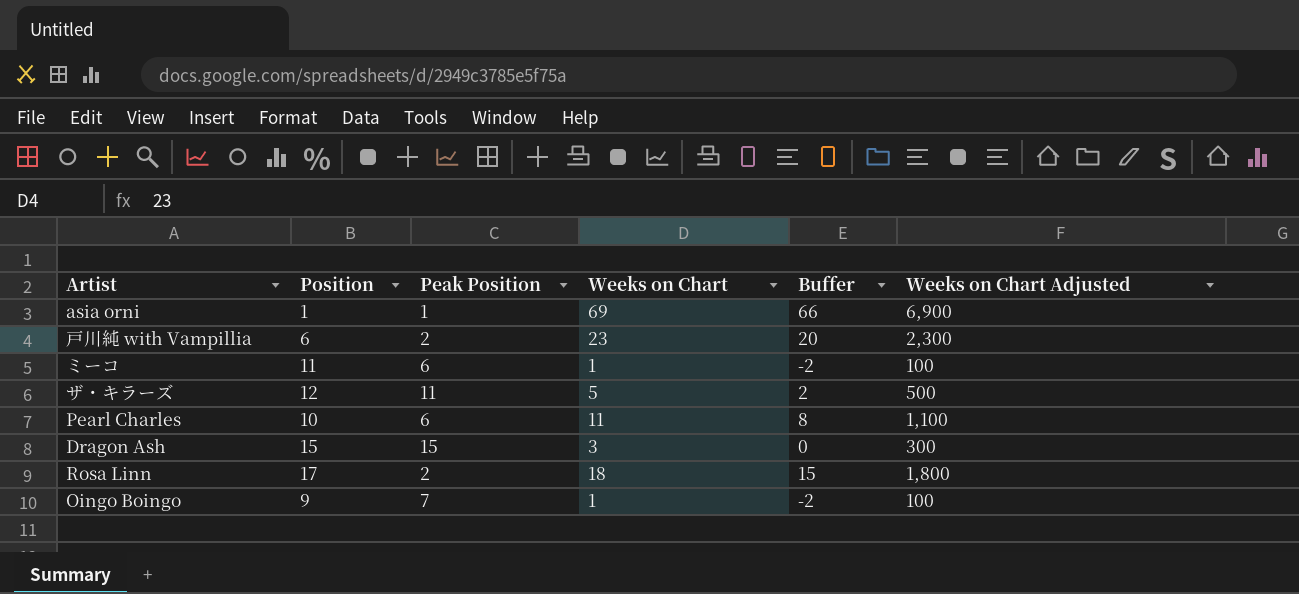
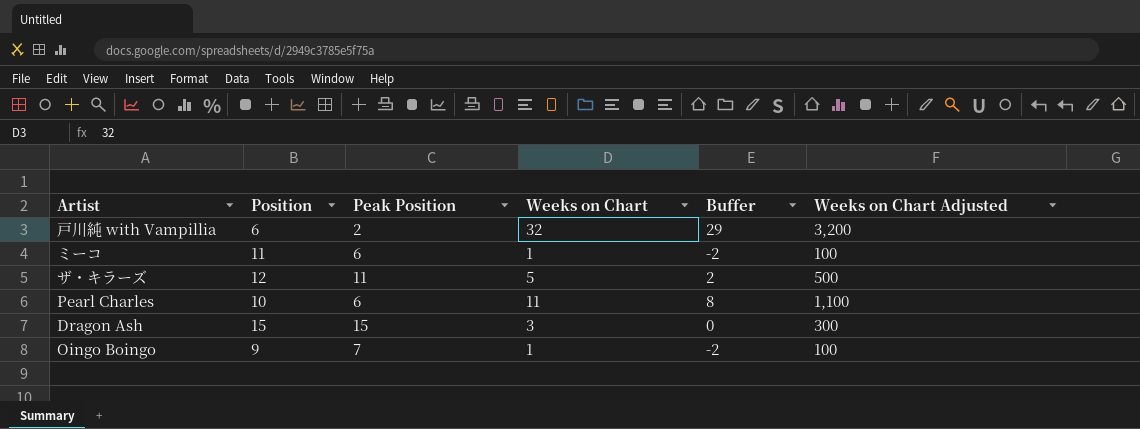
row asia orni: 1 | 1 | 69 | 66 | 6,900 -> none
row Rosa Linn: 17 | 2 | 18 | 15 | 1,800 -> none
戸川純 with Vampillia | Weeks on Chart: 23 -> 32
戸川純 with Vampillia | Buffer: 20 -> 29
戸川純 with Vampillia | Weeks on Chart Adjusted: 2,300 -> 3,200

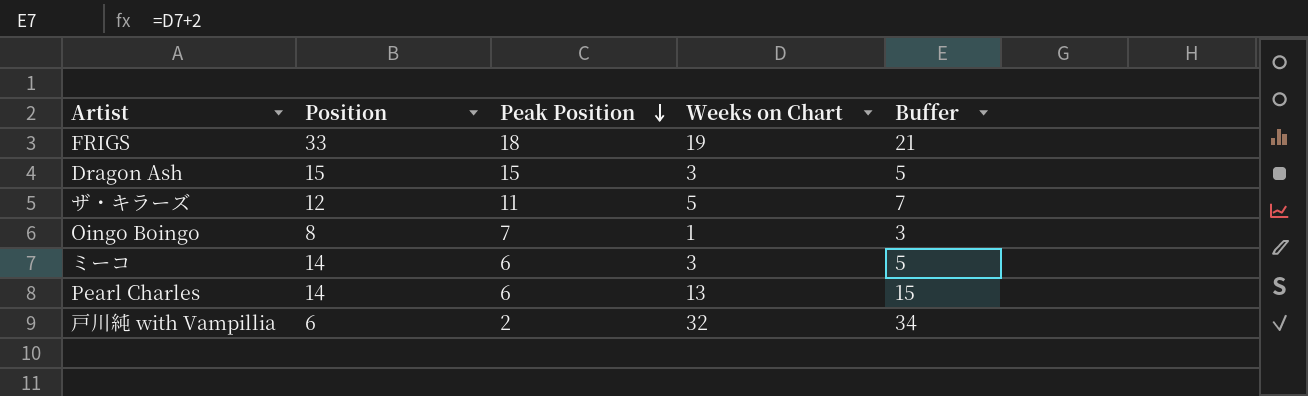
row order: none -> Peak Position descending
column Weeks on Chart Adjusted | formula: [Weeks on Chart] * 100 -> none
column Buffer | formula: [Weeks on Chart] - 3 -> [Weeks on Chart] + 2
row FRIGS: none -> 33 | 18 | 19 | 21
Oingo Boingo | Position: 9 -> 8
ミーコ | Position: 11 -> 14
ミーコ | Weeks on Chart: 1 -> 3
Pearl Charles | Position: 10 -> 14
Pearl Charles | Weeks on Chart: 11 -> 13

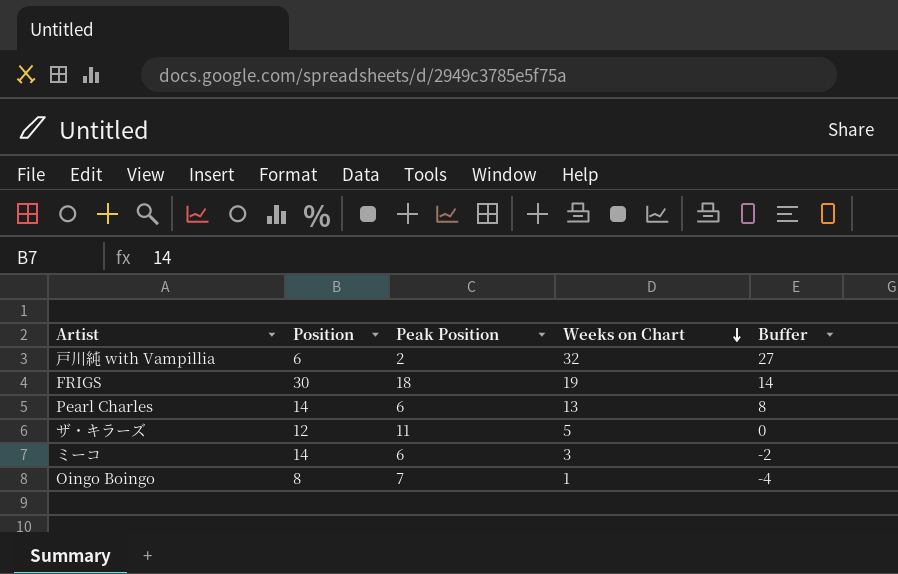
row order: Peak Position descending -> Weeks on Chart descending
column Buffer | formula: [Weeks on Chart] + 2 -> [Weeks on Chart] - 5
row Dragon Ash: 15 | 15 | 3 | 5 -> none
FRIGS | Position: 33 -> 30

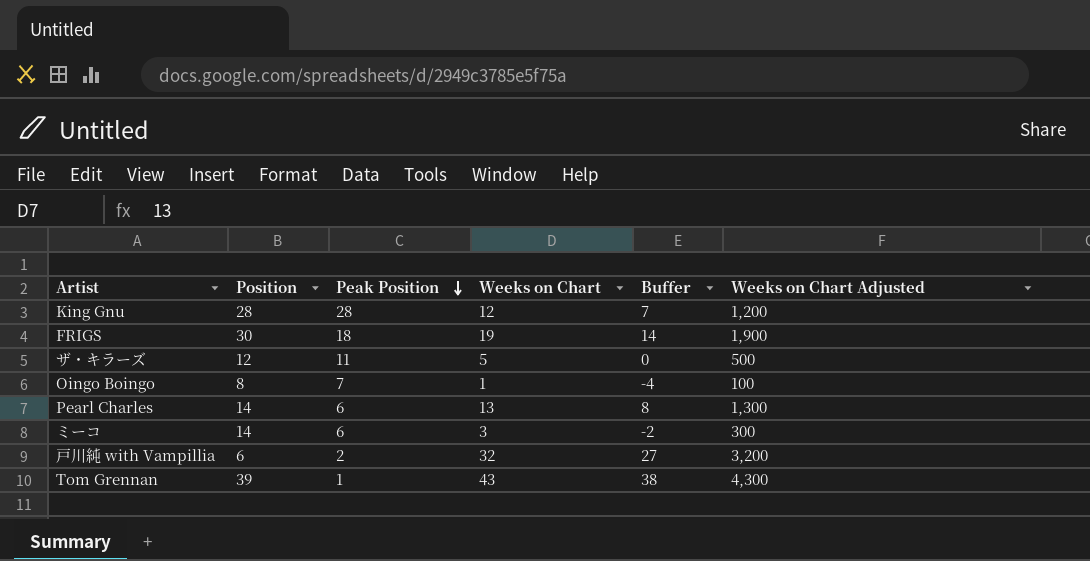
row order: Weeks on Chart descending -> Peak Position descending
column Weeks on Chart Adjusted | formula: none -> [Weeks on Chart] * 100
row King Gnu: none -> 28 | 28 | 12 | 7 | 1,200
row Tom Grennan: none -> 39 | 1 | 43 | 38 | 4,300

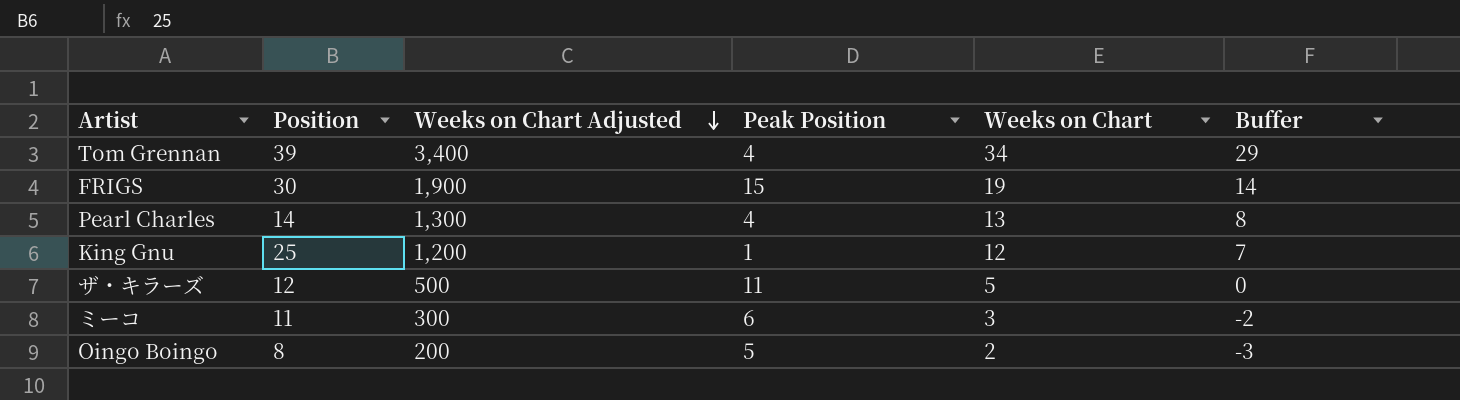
row order: Peak Position descending -> Weeks on Chart Adjusted descending
column Weeks on Chart Adjusted | position: 6 -> 3
row 戸川純 with Vampillia: 6 | 2 | 32 | 27 | 3,200 -> none
Tom Grennan | Weeks on Chart Adjusted: 4,300 -> 3,400
Tom Grennan | Peak Position: 1 -> 4
Tom Grennan | Weeks on Chart: 43 -> 34
Tom Grennan | Buffer: 38 -> 29
FRIGS | Peak Position: 18 -> 15
Pearl Charles | Peak Position: 6 -> 4
King Gnu | Position: 28 -> 25
King Gnu | Peak Position: 28 -> 1
ミーコ | Position: 14 -> 11
Oingo Boingo | Weeks on Chart Adjusted: 100 -> 200
Oingo Boingo | Peak Position: 7 -> 5
Oingo Boingo | Weeks on Chart: 1 -> 2
Oingo Boingo | Buffer: -4 -> -3

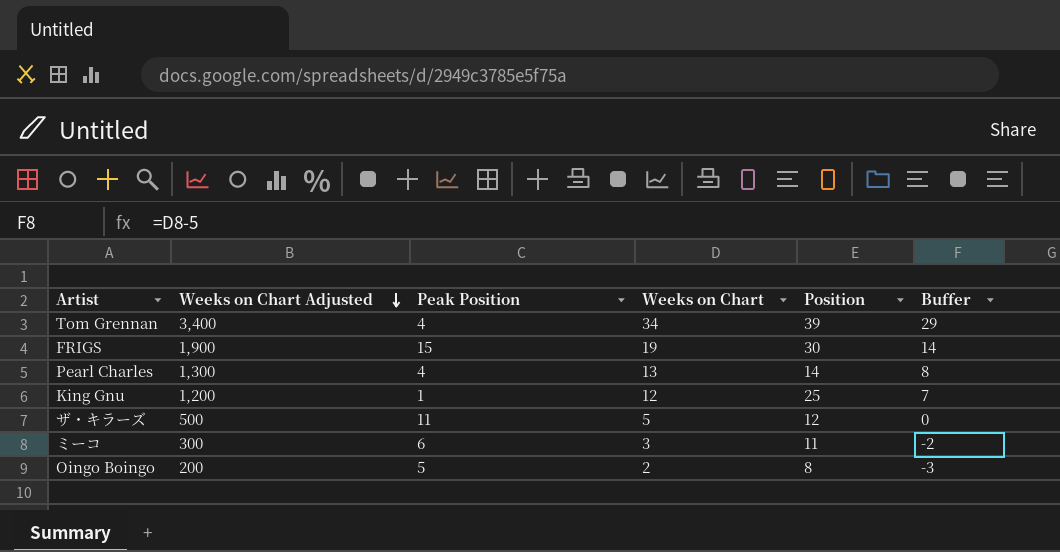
column Position | position: 2 -> 5

